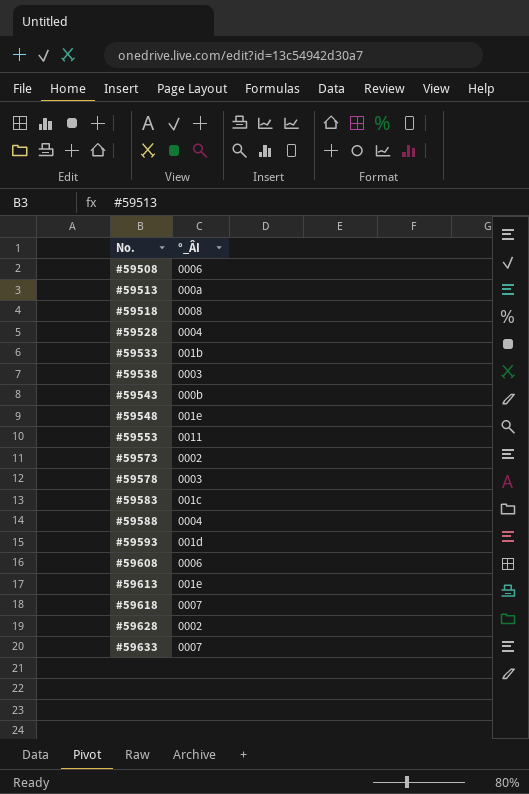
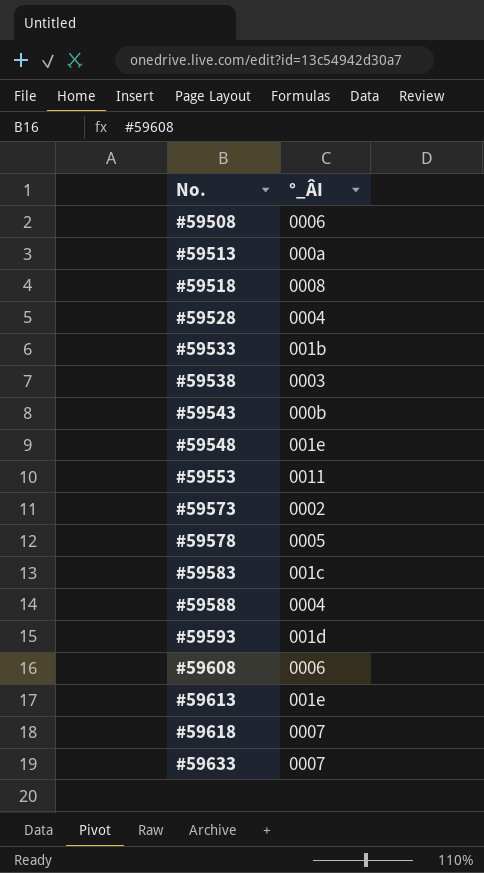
row #59628: 0002 -> none
#59578 | °_ÂI: 0003 -> 0005

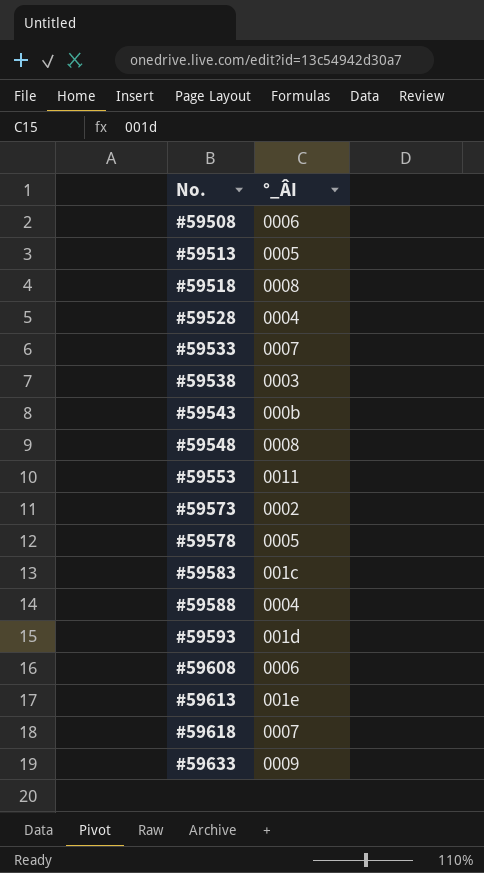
#59513 | °_ÂI: 000a -> 0005
#59533 | °_ÂI: 001b -> 0007
#59548 | °_ÂI: 001e -> 0008
#59633 | °_ÂI: 0007 -> 0009

